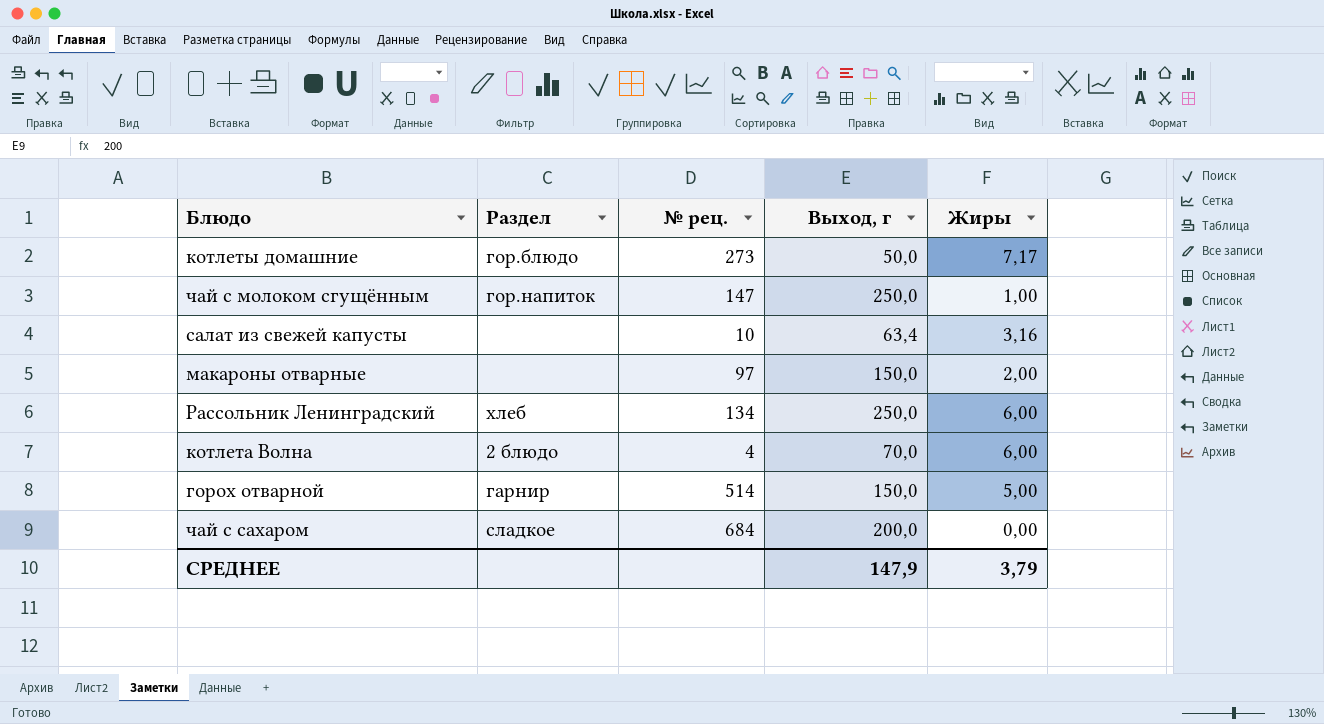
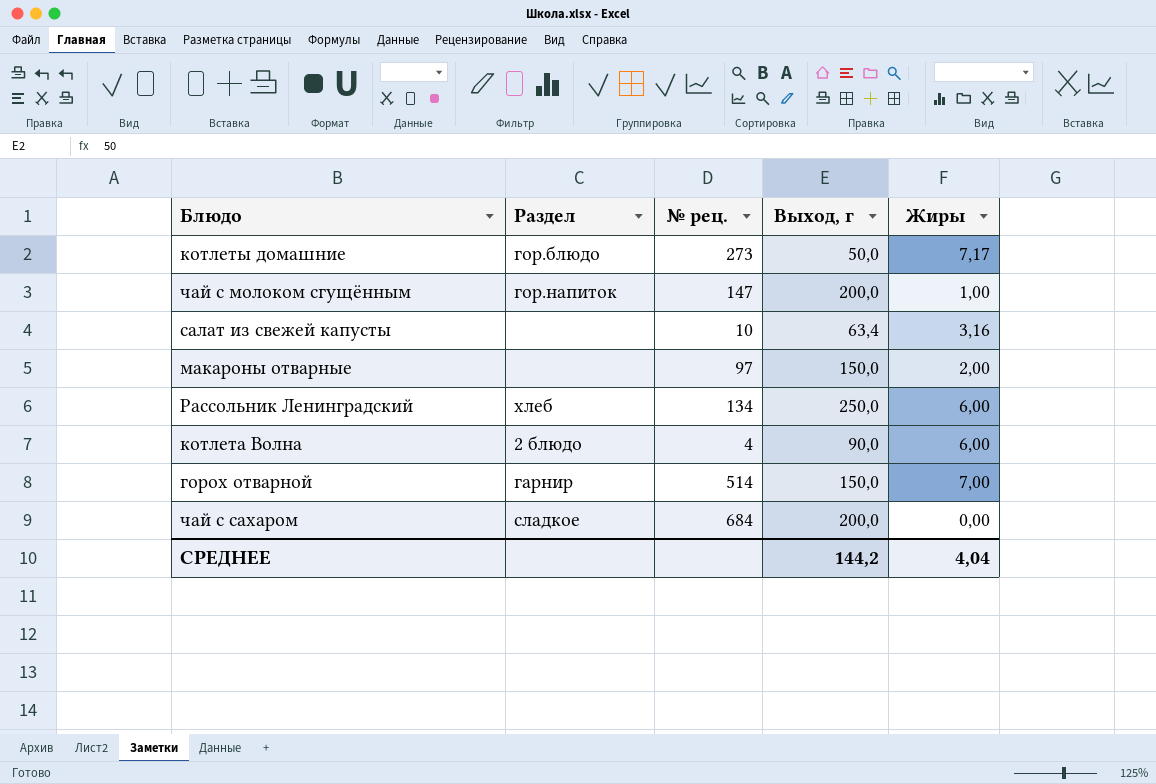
чай с молоком сгущённым | Выход, г: 250,0 -> 200,0
котлета Волна | Выход, г: 70,0 -> 90,0
горох отварной | Жиры: 5,00 -> 7,00
СРЕДНЕЕ | Выход, г: 147,9 -> 144,2
СРЕДНЕЕ | Жиры: 3,79 -> 4,04

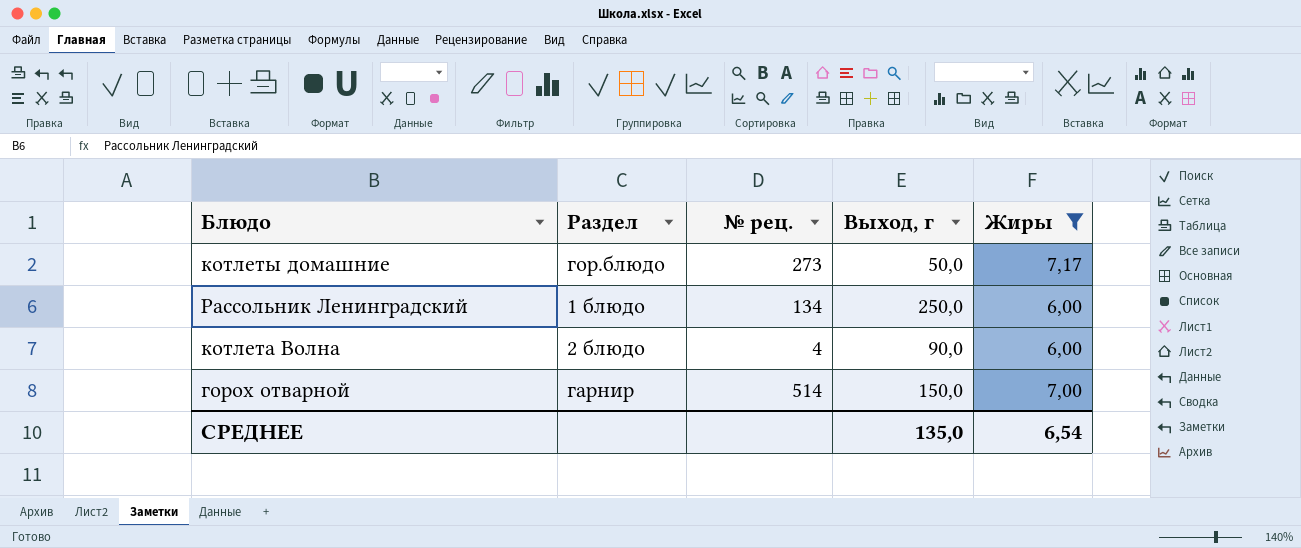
filter: none -> Жиры >= 6,00
Рассольник Ленинградский | Раздел: хлеб -> 1 блюдо
СРЕДНЕЕ | Выход, г: 144,2 -> 135,0
СРЕДНЕЕ | Жиры: 4,04 -> 6,54

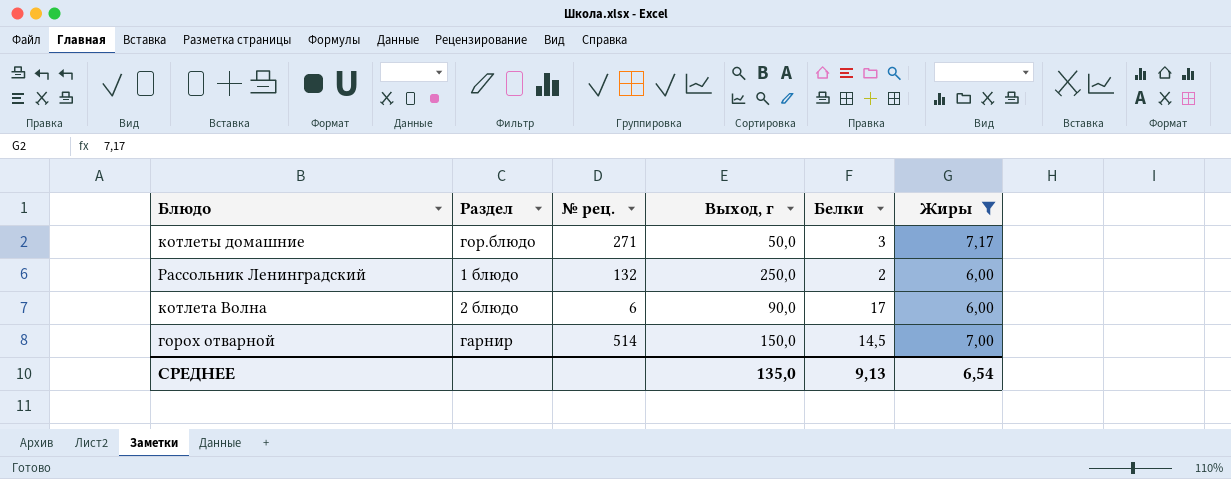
column Белки | position: none -> 5
котлеты домашние | № рец.: 273 -> 271
Рассольник Ленинградский | № рец.: 134 -> 132
котлета Волна | № рец.: 4 -> 6

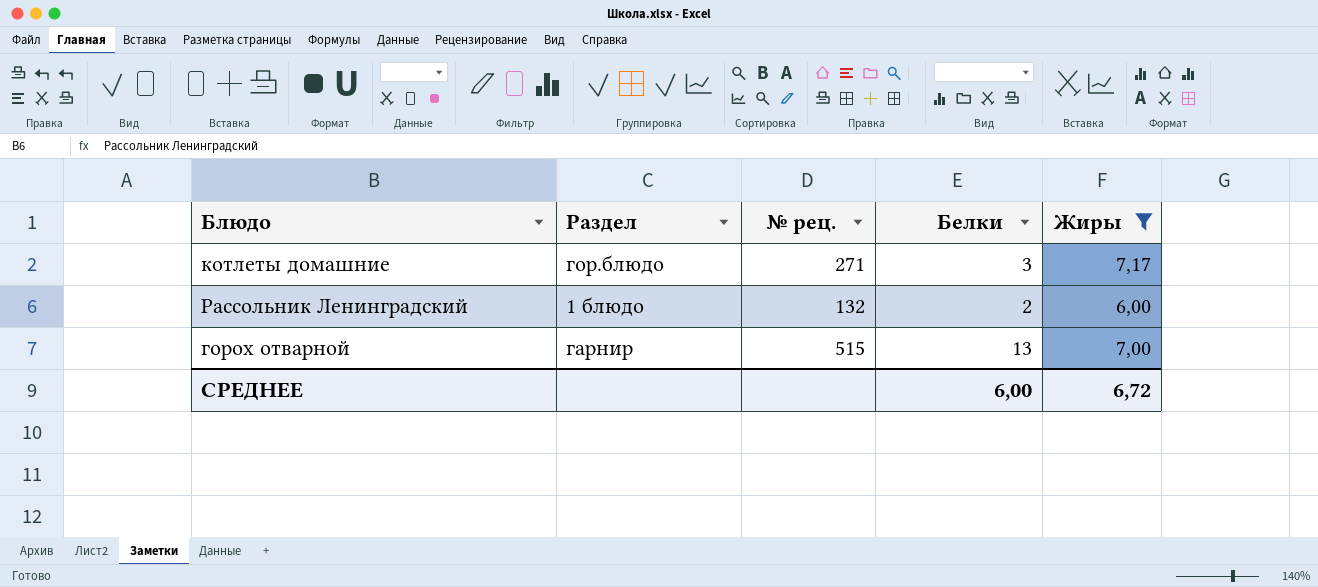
column Выход, г | position: 4 -> none
row котлета Волна: 2 блюдо | 6 | 90,0 | 17 | 6,00 -> none
горох отварной | № рец.: 514 -> 515
горох отварной | Белки: 14,5 -> 13
СРЕДНЕЕ | Белки: 9,13 -> 6,00
СРЕДНЕЕ | Жиры: 6,54 -> 6,72

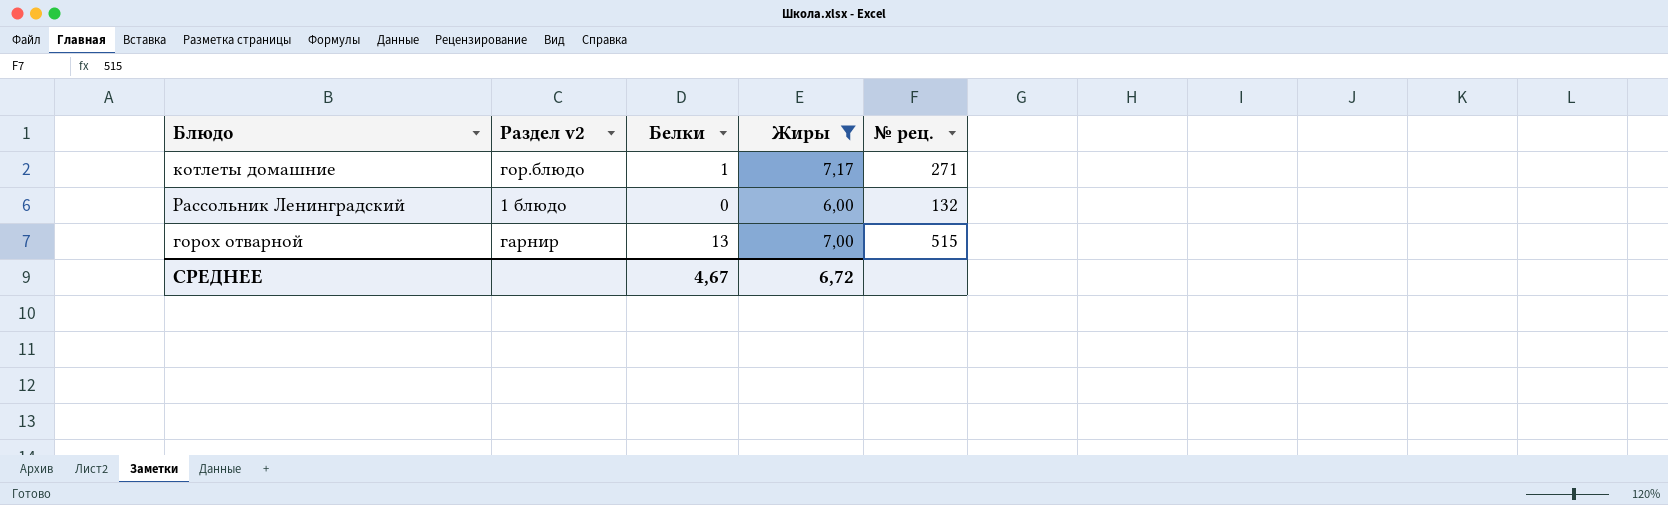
column name: Раздел -> Раздел v2
column № рец. | position: 3 -> 5
котлеты домашние | Белки: 3 -> 1
Рассольник Ленинградский | Белки: 2 -> 0
СРЕДНЕЕ | Белки: 6,00 -> 4,67

